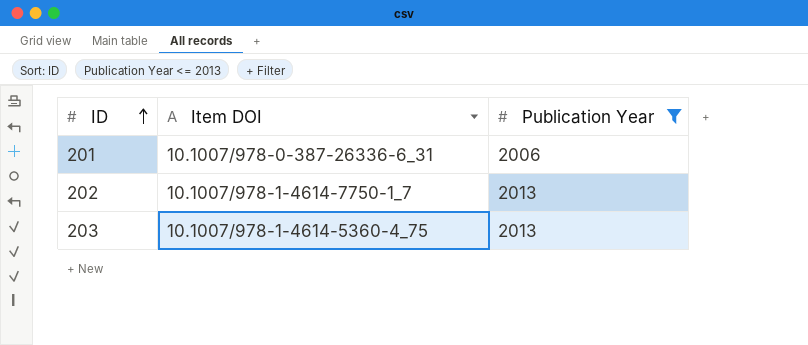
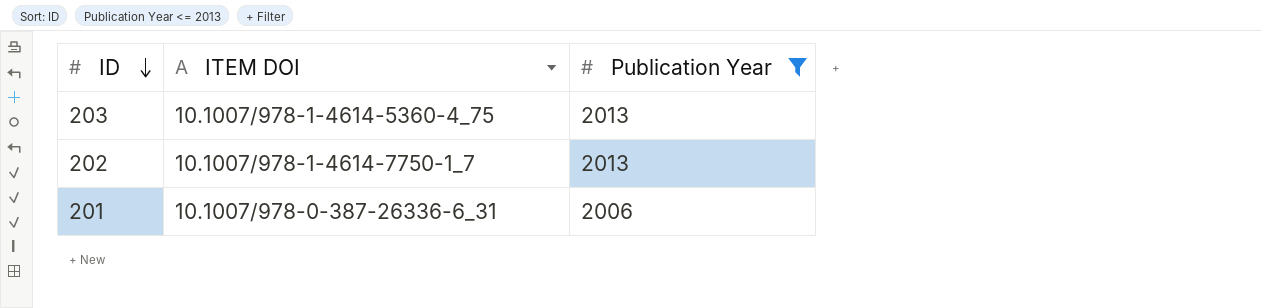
row order: ID ascending -> ID descending
column name: Item DOI -> ITEM DOI

